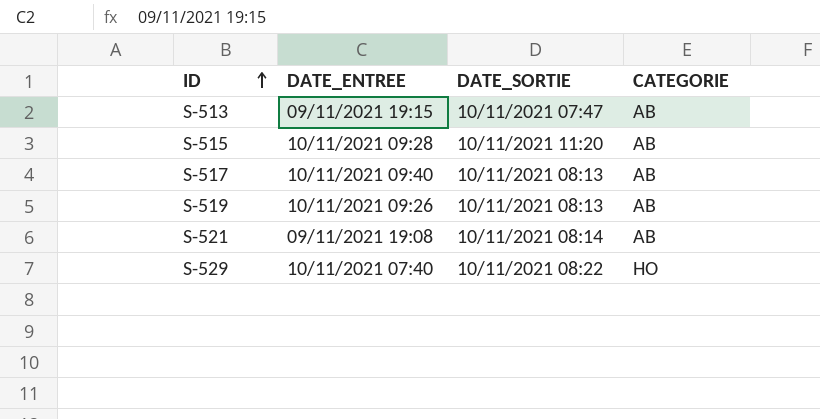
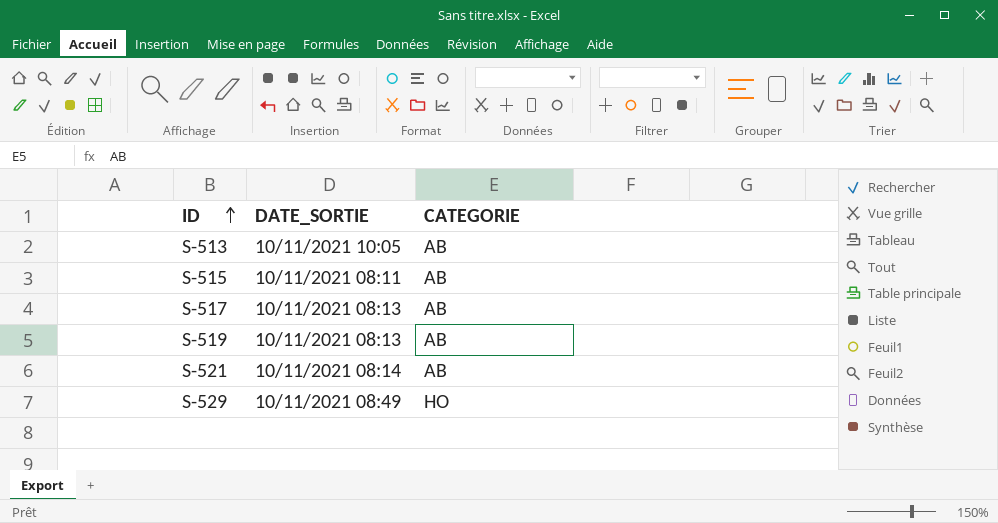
column DATE_ENTREE | position: 2 -> none
S-513 | DATE_SORTIE: 10/11/2021 07:47 -> 10/11/2021 10:05
S-515 | DATE_SORTIE: 10/11/2021 11:20 -> 10/11/2021 08:11
S-529 | DATE_SORTIE: 10/11/2021 08:22 -> 10/11/2021 08:49

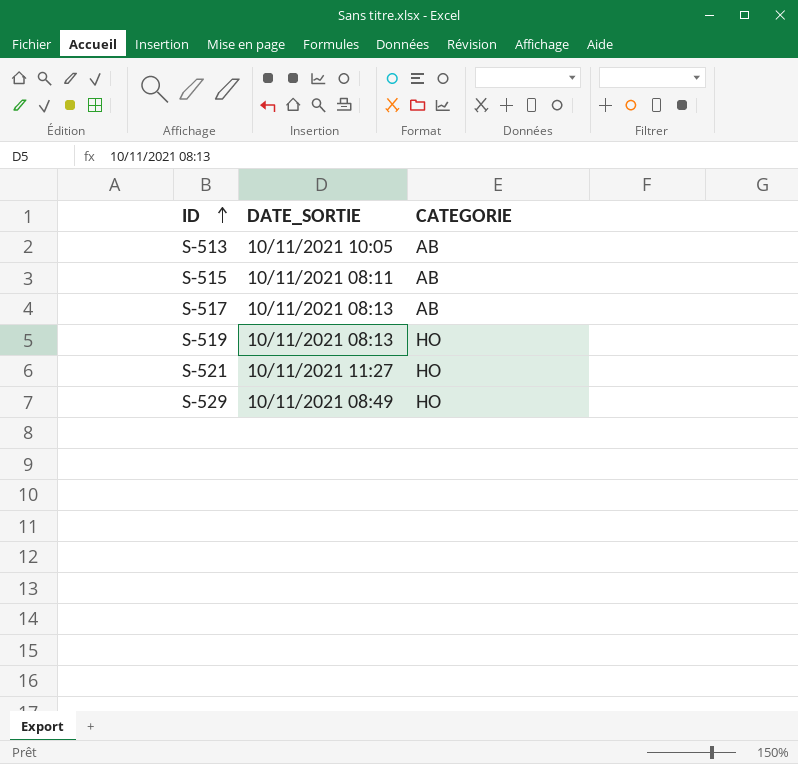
S-519 | CATEGORIE: AB -> HO
S-521 | DATE_SORTIE: 10/11/2021 08:14 -> 10/11/2021 11:27
S-521 | CATEGORIE: AB -> HO

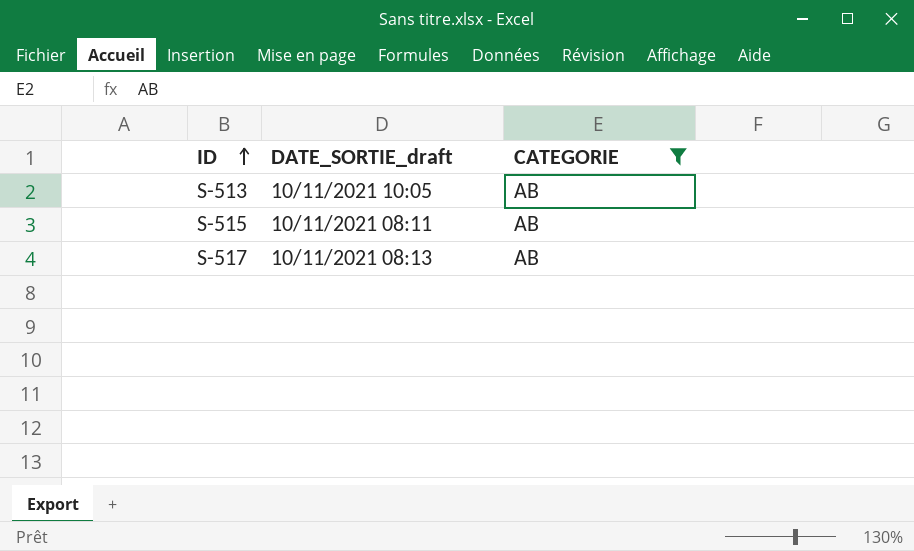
filter: none -> CATEGORIE = AB
column name: DATE_SORTIE -> DATE_SORTIE_draft

